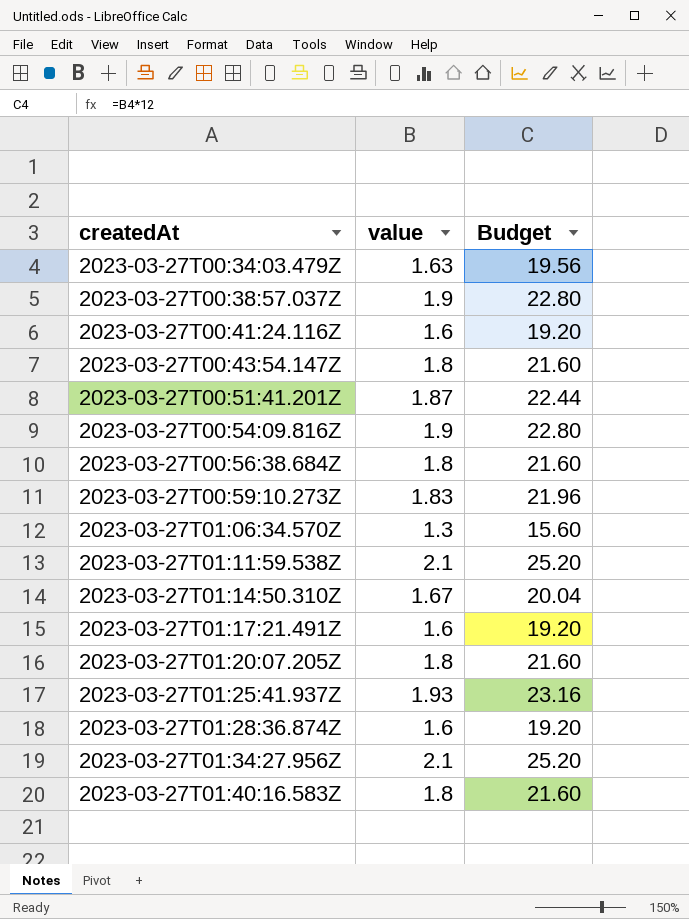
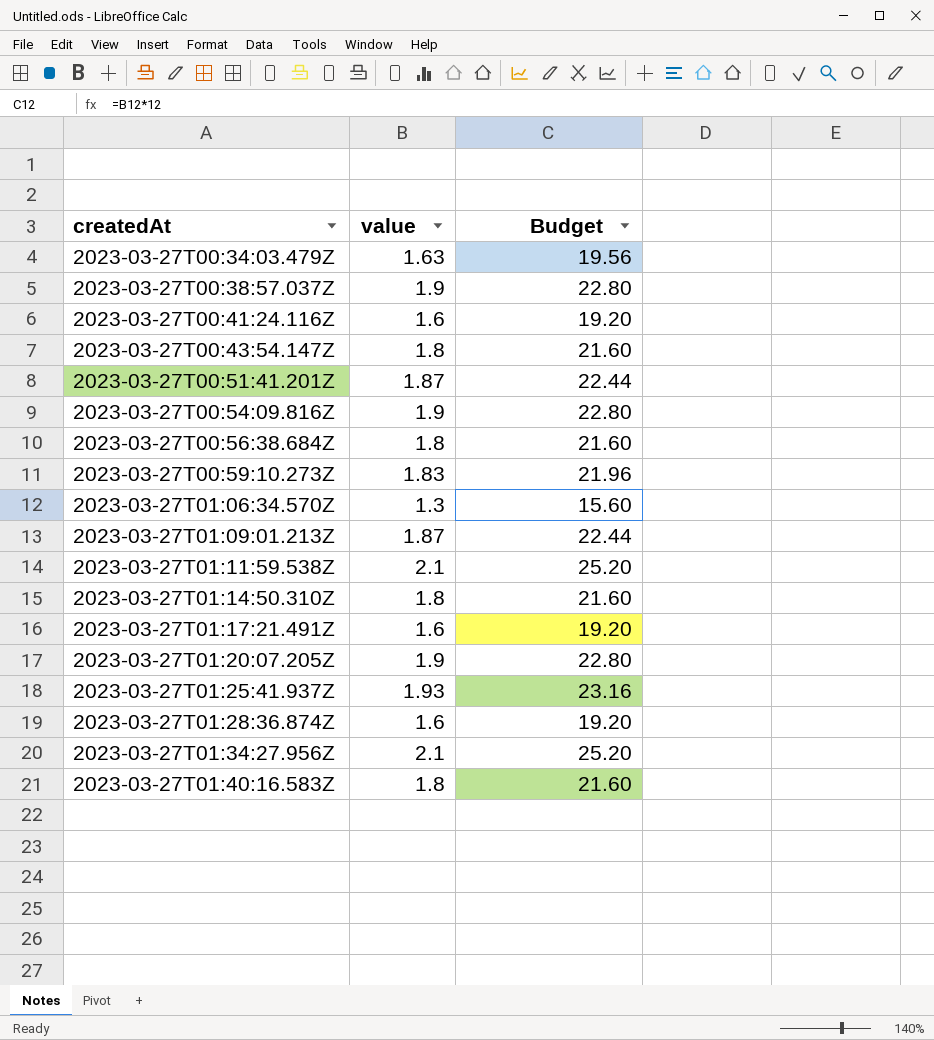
row 2023-03-27T01:09:01.213Z: none -> 1.87 | 22.44
2023-03-27T01:14:50.310Z | value: 1.67 -> 1.8
2023-03-27T01:14:50.310Z | Budget: 20.04 -> 21.60
2023-03-27T01:20:07.205Z | value: 1.8 -> 1.9
2023-03-27T01:20:07.205Z | Budget: 21.60 -> 22.80

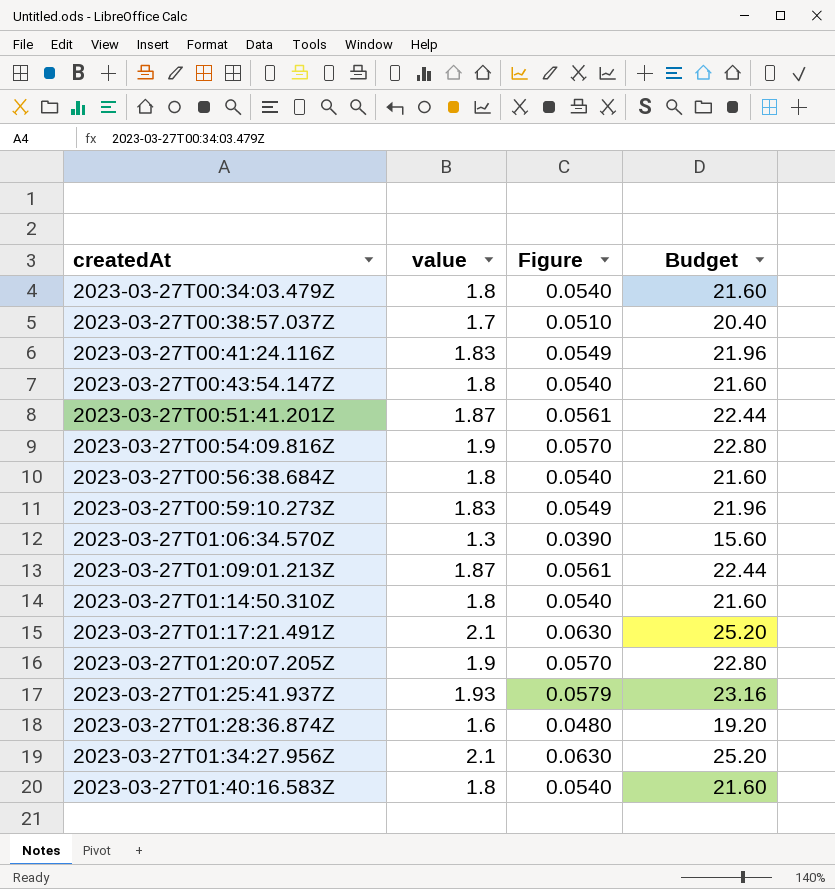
column Figure | formula: none -> [value] * 0.03
row 2023-03-27T01:11:59.538Z: 2.1 | 25.20 -> none
2023-03-27T00:34:03.479Z | value: 1.63 -> 1.8
2023-03-27T00:34:03.479Z | Budget: 19.56 -> 21.60
2023-03-27T00:38:57.037Z | value: 1.9 -> 1.7
2023-03-27T00:38:57.037Z | Budget: 22.80 -> 20.40
2023-03-27T00:41:24.116Z | value: 1.6 -> 1.83
2023-03-27T00:41:24.116Z | Budget: 19.20 -> 21.96
2023-03-27T01:17:21.491Z | value: 1.6 -> 2.1
2023-03-27T01:17:21.491Z | Budget: 19.20 -> 25.20

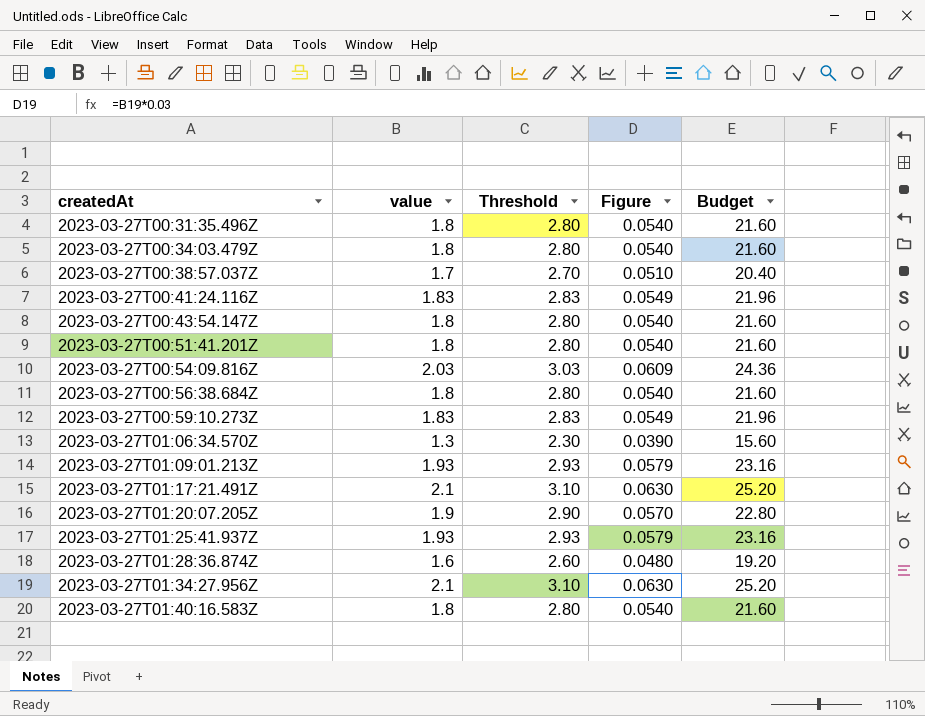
column Threshold | formula: none -> [value] + 1
row 2023-03-27T01:14:50.310Z: 1.8 | 0.0540 | 21.60 -> none
row 2023-03-27T00:31:35.496Z: none -> 1.8 | 2.80 | 0.0540 | 21.60
2023-03-27T00:51:41.201Z | value: 1.87 -> 1.8
2023-03-27T00:51:41.201Z | Figure: 0.0561 -> 0.0540
2023-03-27T00:51:41.201Z | Budget: 22.44 -> 21.60
2023-03-27T00:54:09.816Z | value: 1.9 -> 2.03
2023-03-27T00:54:09.816Z | Figure: 0.0570 -> 0.0609
2023-03-27T00:54:09.816Z | Budget: 22.80 -> 24.36
2023-03-27T01:09:01.213Z | value: 1.87 -> 1.93
2023-03-27T01:09:01.213Z | Figure: 0.0561 -> 0.0579
2023-03-27T01:09:01.213Z | Budget: 22.44 -> 23.16

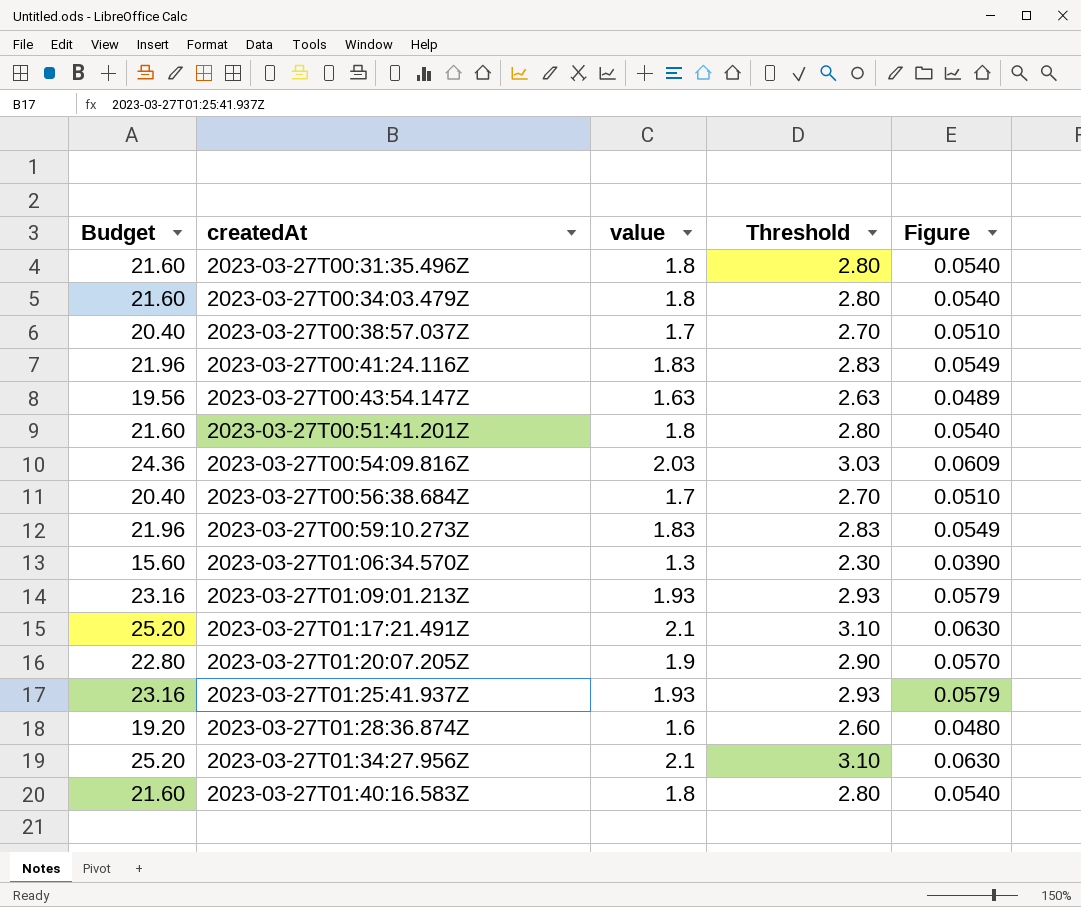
column Budget | position: 5 -> 1
2023-03-27T00:43:54.147Z | Budget: 21.60 -> 19.56
2023-03-27T00:43:54.147Z | value: 1.8 -> 1.63
2023-03-27T00:43:54.147Z | Threshold: 2.80 -> 2.63
2023-03-27T00:43:54.147Z | Figure: 0.0540 -> 0.0489
2023-03-27T00:56:38.684Z | Budget: 21.60 -> 20.40
2023-03-27T00:56:38.684Z | value: 1.8 -> 1.7
2023-03-27T00:56:38.684Z | Threshold: 2.80 -> 2.70
2023-03-27T00:56:38.684Z | Figure: 0.0540 -> 0.0510

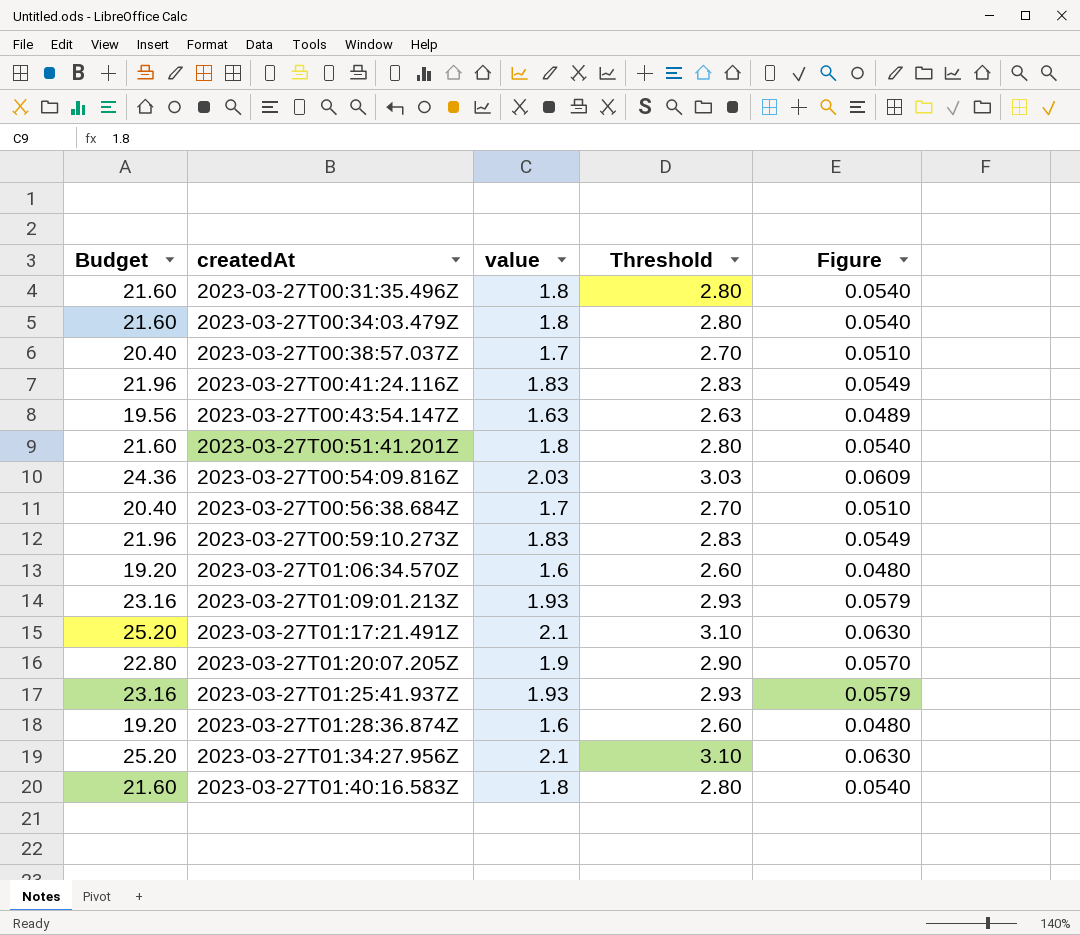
2023-03-27T01:06:34.570Z | Budget: 15.60 -> 19.20
2023-03-27T01:06:34.570Z | value: 1.3 -> 1.6
2023-03-27T01:06:34.570Z | Threshold: 2.30 -> 2.60
2023-03-27T01:06:34.570Z | Figure: 0.0390 -> 0.0480

